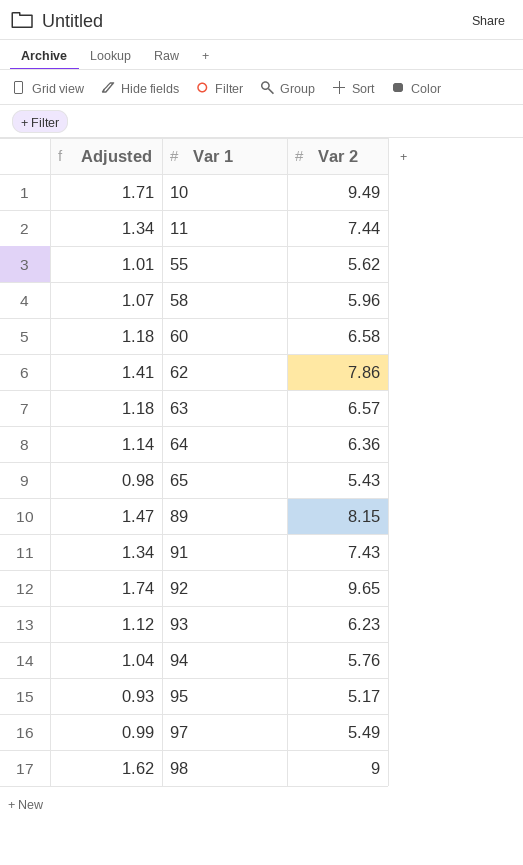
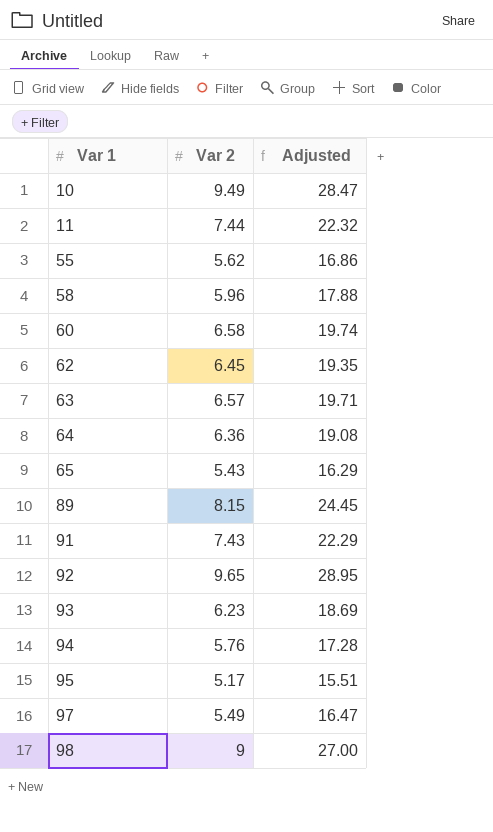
column Adjusted | formula: [Var 2] * 0.18 -> [Var 2] * 3
column Adjusted | position: 1 -> 3
62 | Var 2: 7.86 -> 6.45

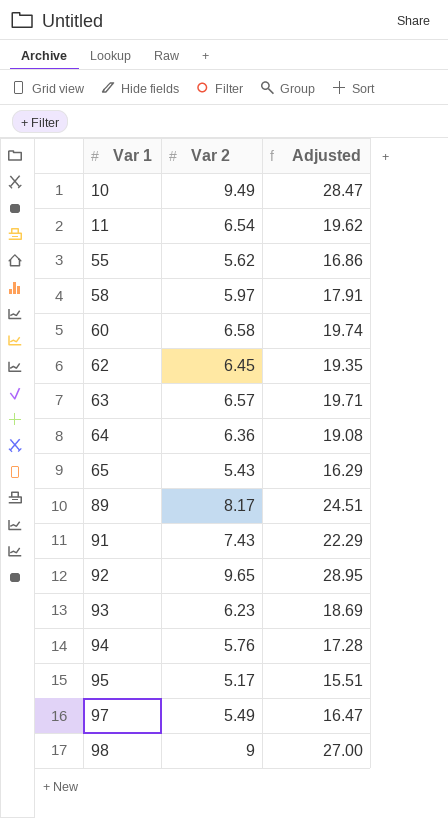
11 | Var 2: 7.44 -> 6.54
11 | Adjusted: 22.32 -> 19.62
58 | Var 2: 5.96 -> 5.97
58 | Adjusted: 17.88 -> 17.91
89 | Var 2: 8.15 -> 8.17
89 | Adjusted: 24.45 -> 24.51

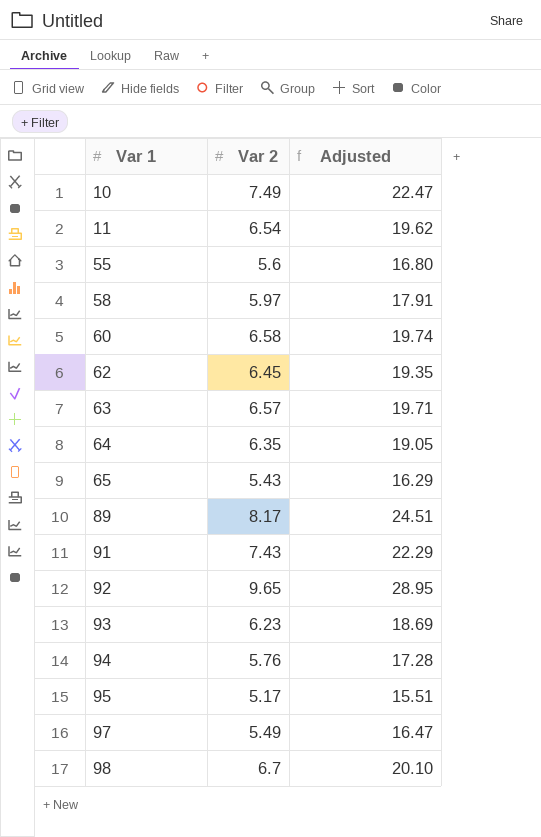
10 | Var 2: 9.49 -> 7.49
10 | Adjusted: 28.47 -> 22.47
55 | Var 2: 5.62 -> 5.6
55 | Adjusted: 16.86 -> 16.80
64 | Var 2: 6.36 -> 6.35
64 | Adjusted: 19.08 -> 19.05
98 | Var 2: 9 -> 6.7
98 | Adjusted: 27.00 -> 20.10

